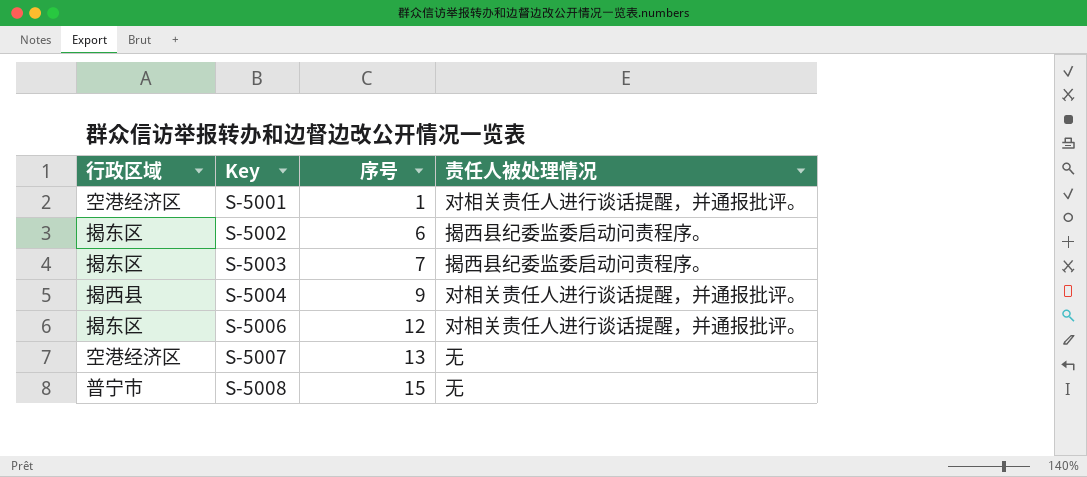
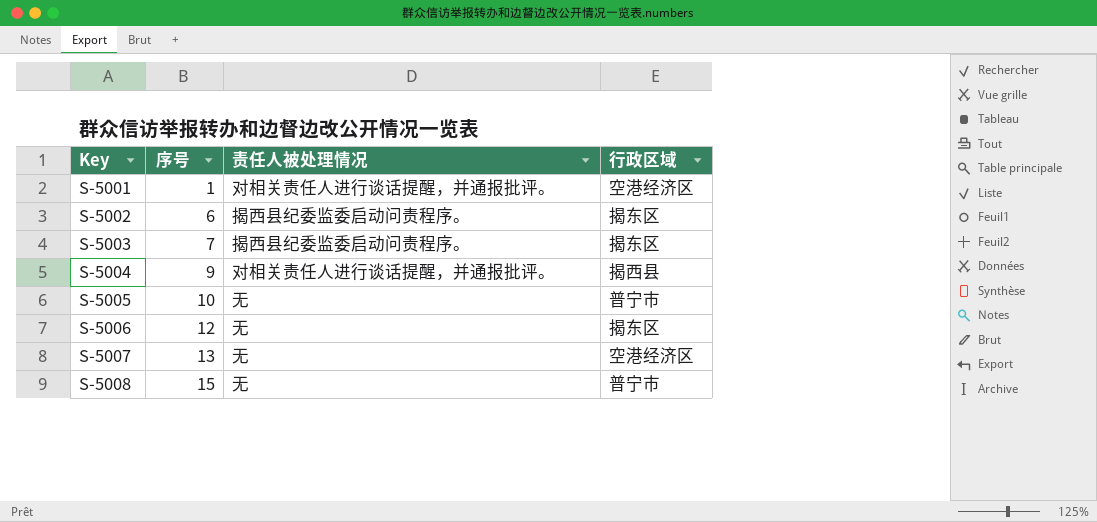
column 行政区域 | position: 1 -> 4
row S-5005: none -> 10 | 无 | 普宁市
S-5006 | 责任人被处理情况: 对相关责任人进行谈话提醒，并通报批评。 -> 无

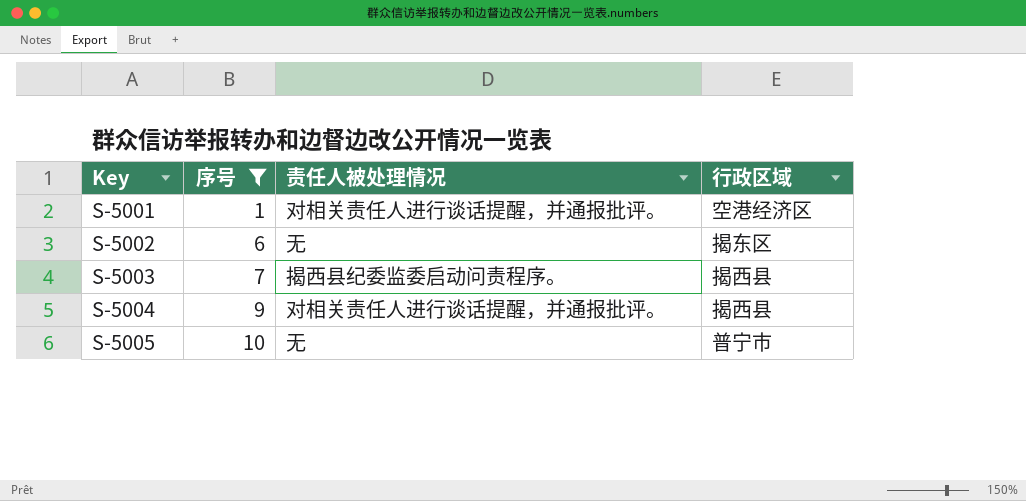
filter: none -> 序号 <= 10
S-5002 | 责任人被处理情况: 揭西县纪委监委启动问责程序。 -> 无
S-5003 | 行政区域: 揭东区 -> 揭西县

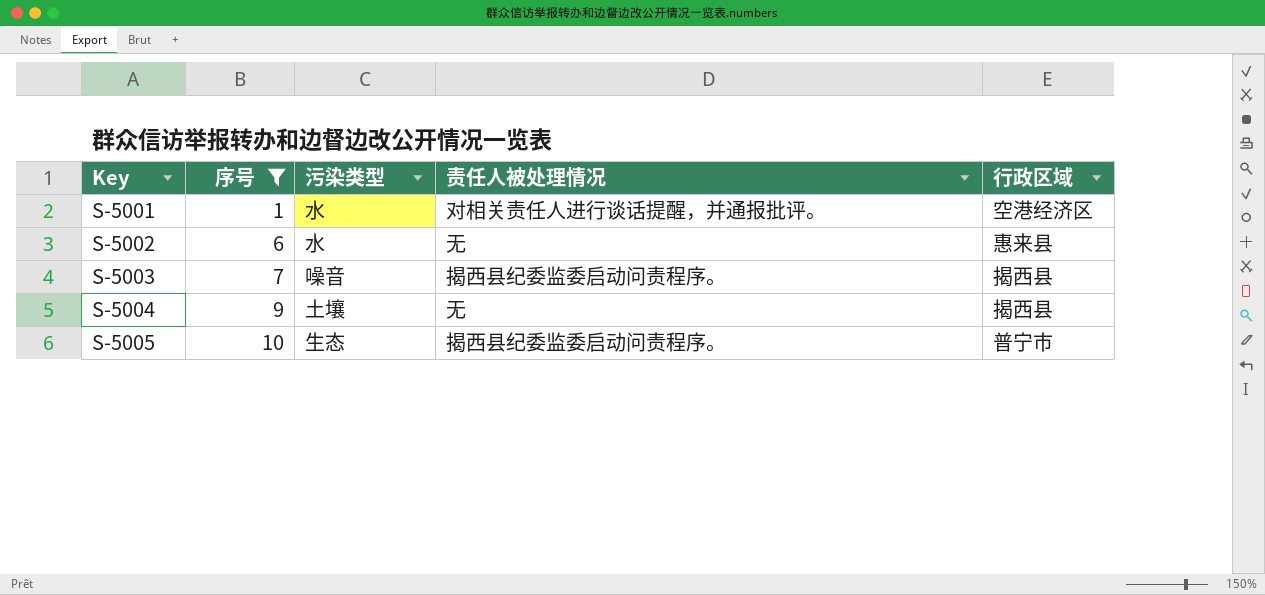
column 污染类型 | position: none -> 3
S-5002 | 行政区域: 揭东区 -> 惠来县
S-5004 | 责任人被处理情况: 对相关责任人进行谈话提醒，并通报批评。 -> 无
S-5005 | 责任人被处理情况: 无 -> 揭西县纪委监委启动问责程序。

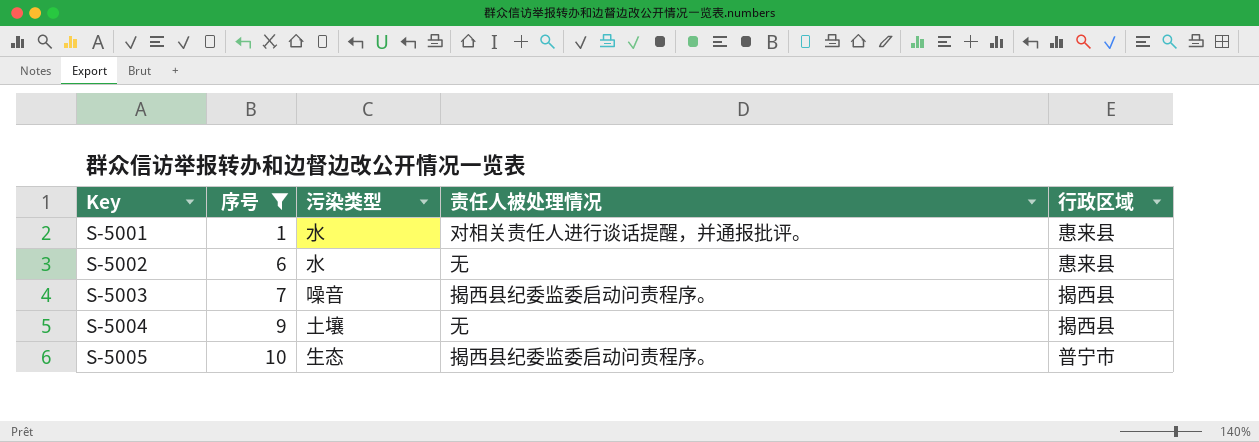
S-5001 | 行政区域: 空港经济区 -> 惠来县

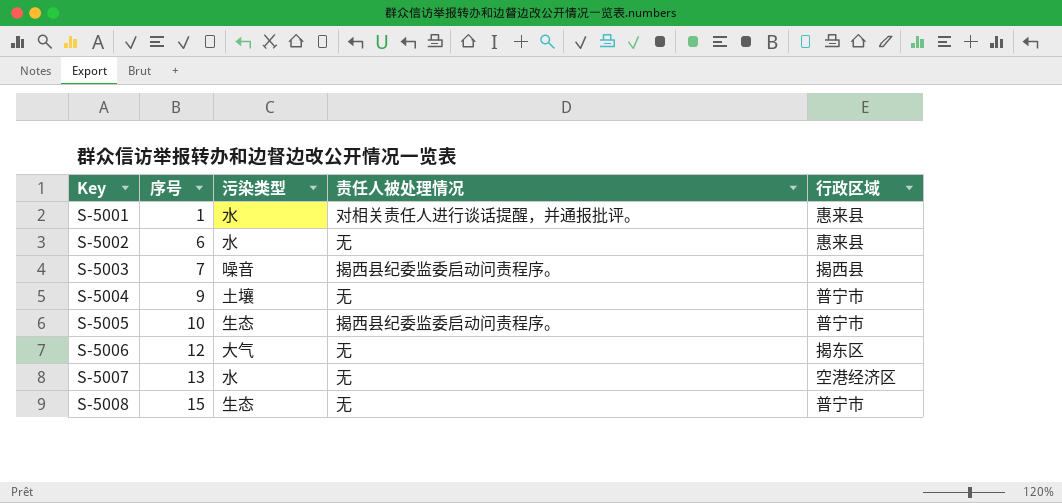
filter: 序号 <= 10 -> none
S-5004 | 行政区域: 揭西县 -> 普宁市

